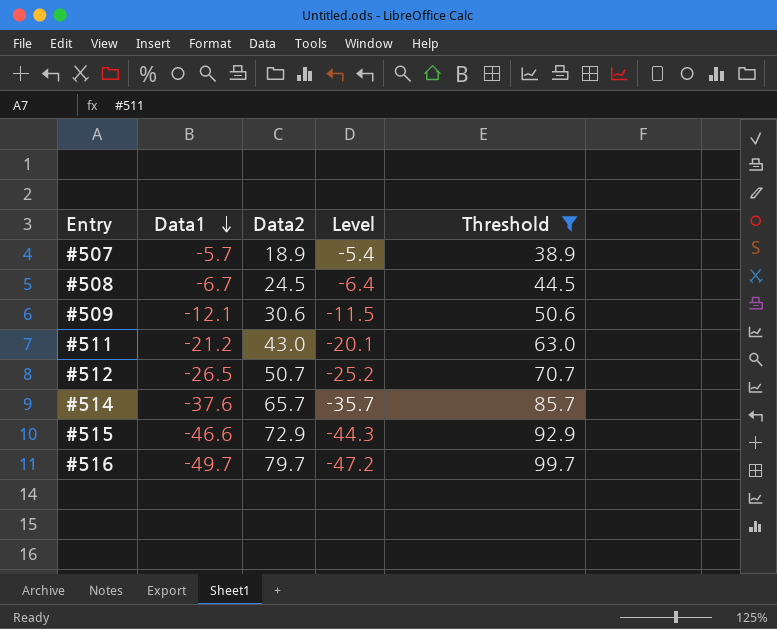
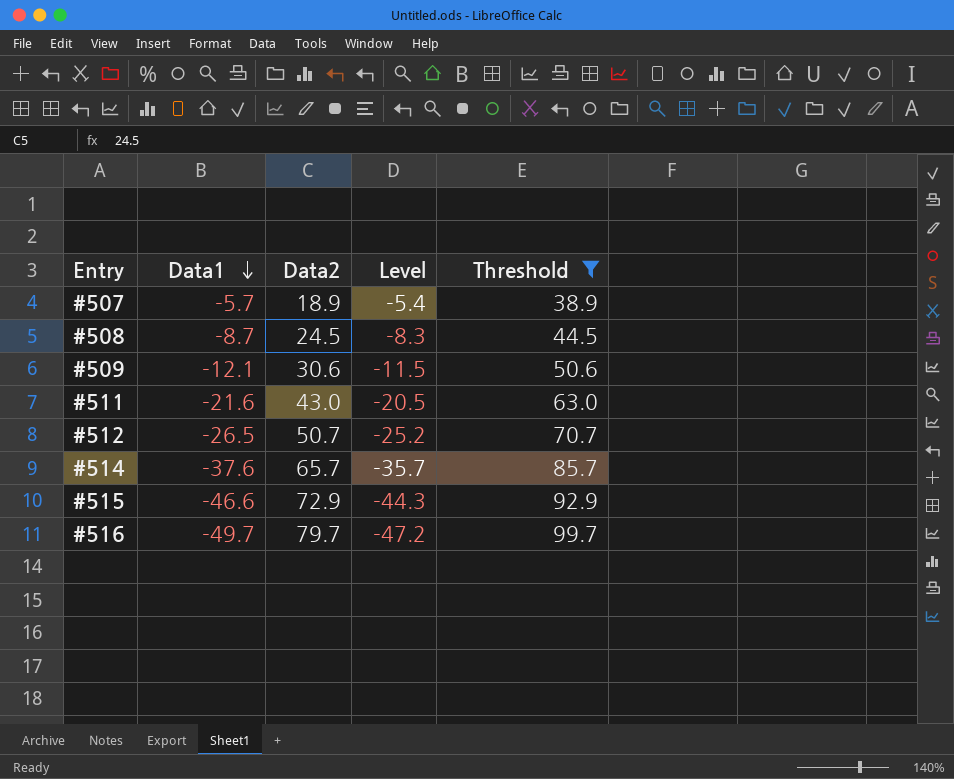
#508 | Data1: -6.7 -> -8.7
#508 | Level: -6.4 -> -8.3
#511 | Data1: -21.2 -> -21.6
#511 | Level: -20.1 -> -20.5

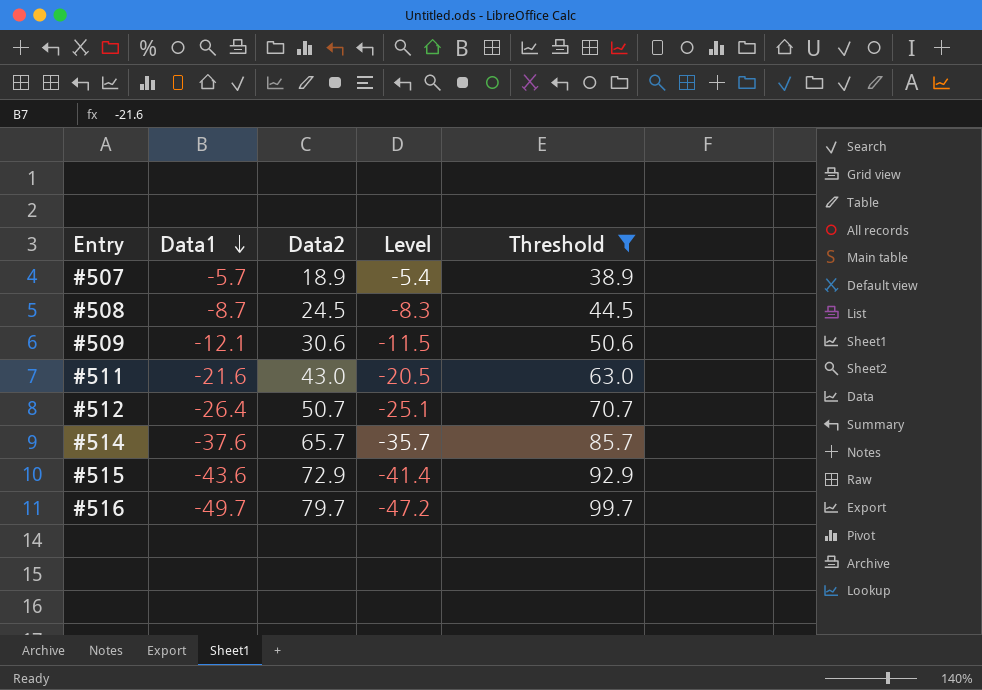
#512 | Data1: -26.5 -> -26.4
#512 | Level: -25.2 -> -25.1
#515 | Data1: -46.6 -> -43.6
#515 | Level: -44.3 -> -41.4

